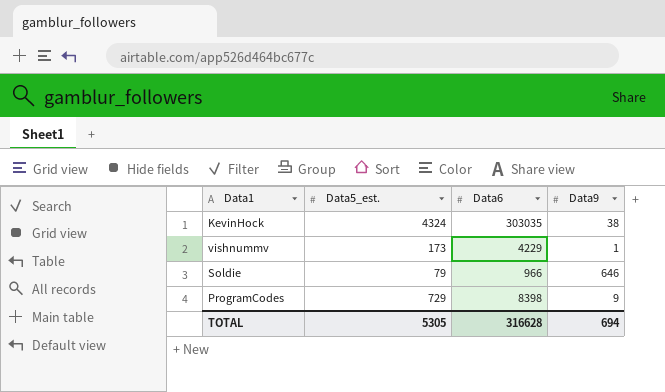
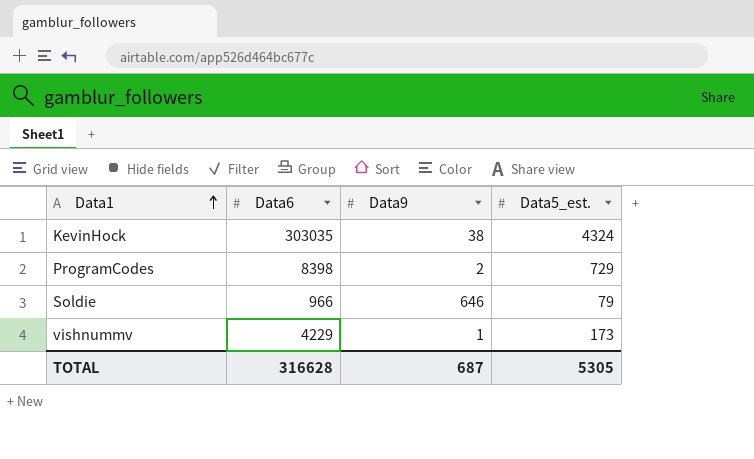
row order: none -> Data1 ascending
column Data5_est. | position: 2 -> 4
ProgramCodes | Data9: 9 -> 2
TOTAL | Data9: 694 -> 687

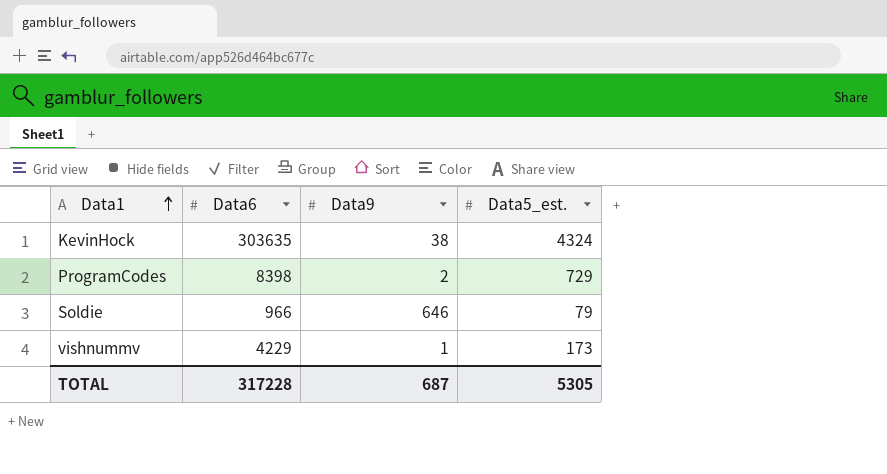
KevinHock | Data6: 303035 -> 303635
TOTAL | Data6: 316628 -> 317228

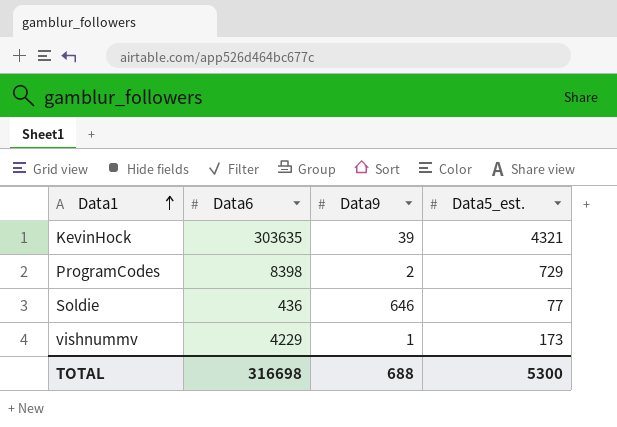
KevinHock | Data9: 38 -> 39
KevinHock | Data5_est.: 4324 -> 4321
Soldie | Data6: 966 -> 436
Soldie | Data5_est.: 79 -> 77
TOTAL | Data6: 317228 -> 316698
TOTAL | Data9: 687 -> 688
TOTAL | Data5_est.: 5305 -> 5300

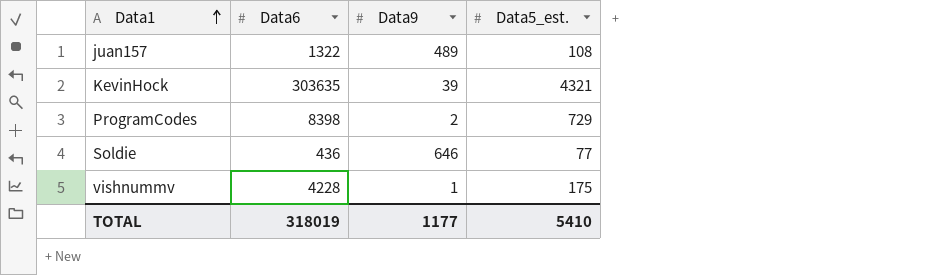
row juan157: none -> 1322 | 489 | 108
vishnummv | Data6: 4229 -> 4228
vishnummv | Data5_est.: 173 -> 175
TOTAL | Data6: 316698 -> 318019
TOTAL | Data9: 688 -> 1177
TOTAL | Data5_est.: 5300 -> 5410

